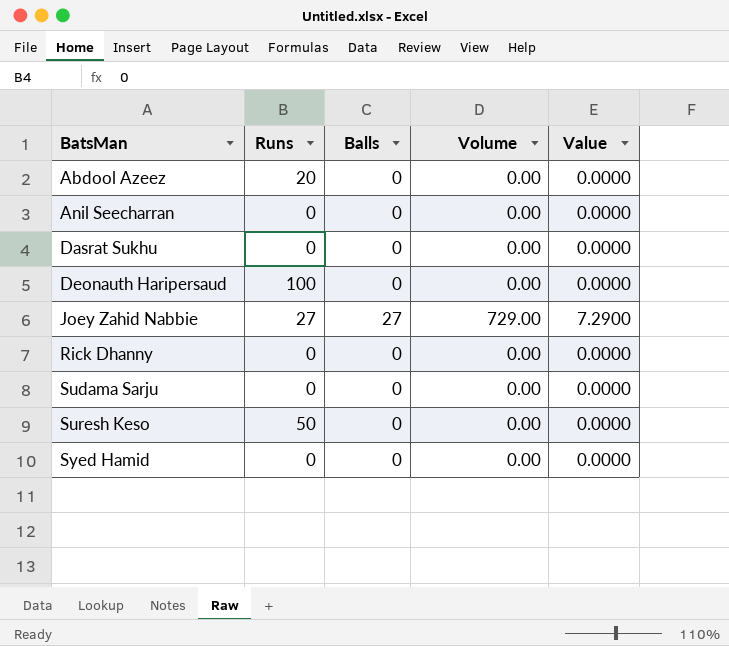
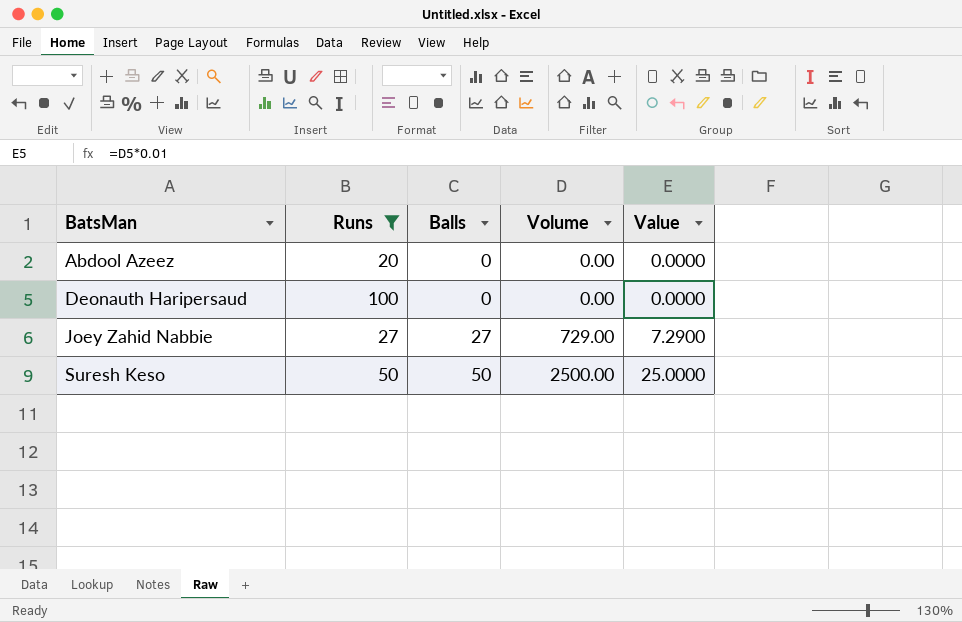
filter: none -> Runs != 0
Suresh Keso | Balls: 0 -> 50
Suresh Keso | Volume: 0.00 -> 2500.00
Suresh Keso | Value: 0.0000 -> 25.0000

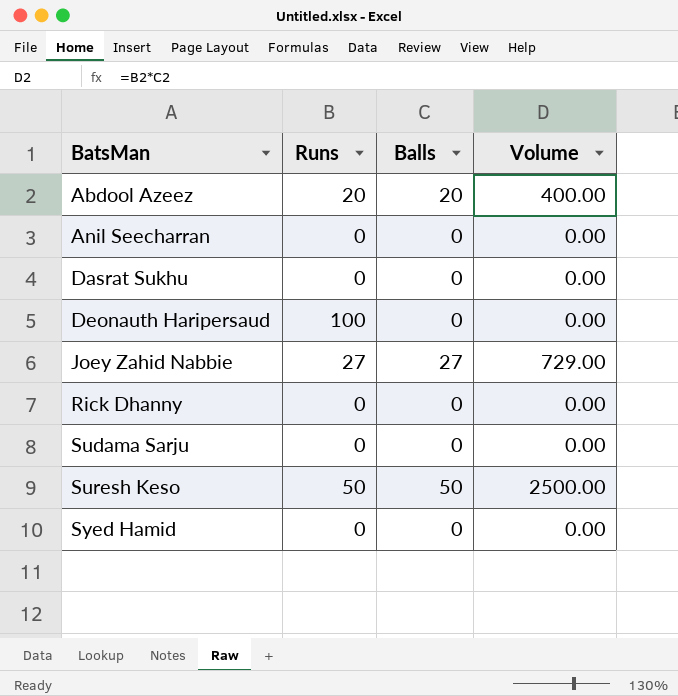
filter: Runs != 0 -> none
column Value | formula: [Volume] * 0.01 -> none
Abdool Azeez | Balls: 0 -> 20
Abdool Azeez | Volume: 0.00 -> 400.00

